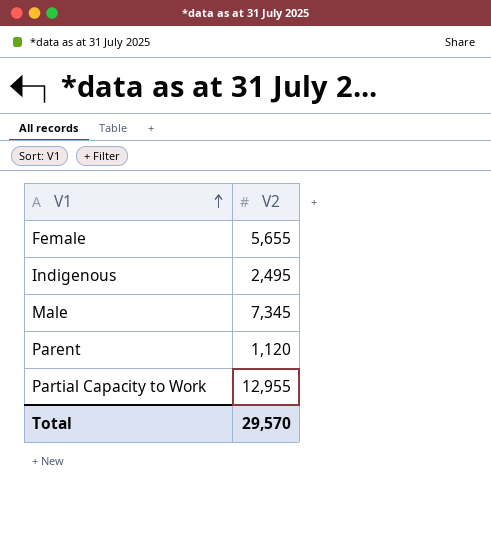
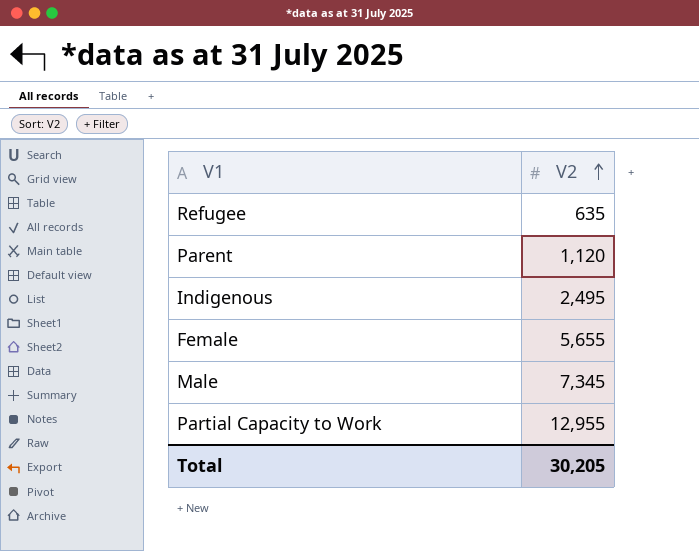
row order: V1 ascending -> V2 ascending
row Refugee: none -> 635
Total | V2: 29,570 -> 30,205

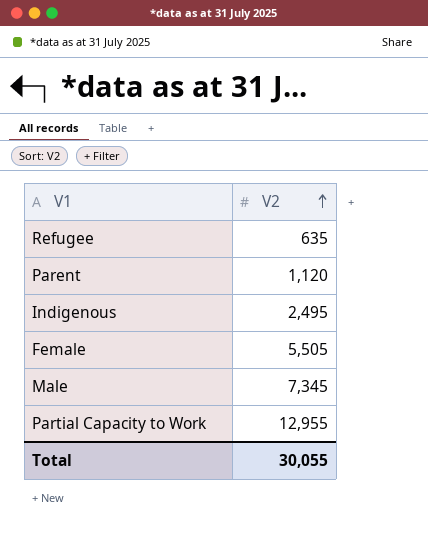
Female | V2: 5,655 -> 5,505
Total | V2: 30,205 -> 30,055

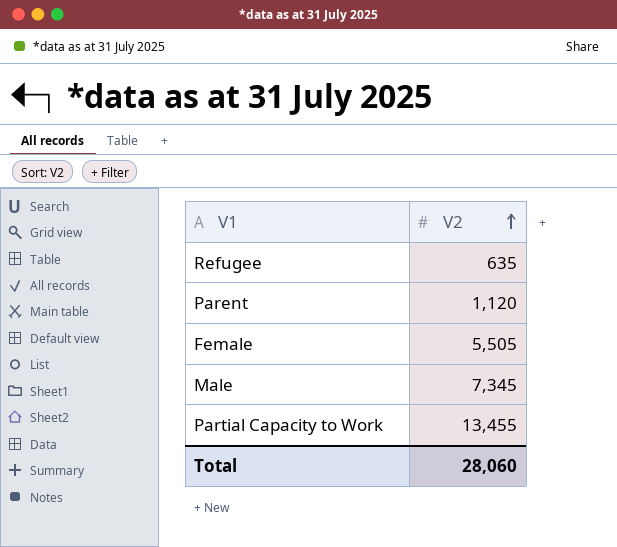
row Indigenous: 2,495 -> none
Partial Capacity to Work | V2: 12,955 -> 13,455
Total | V2: 30,055 -> 28,060

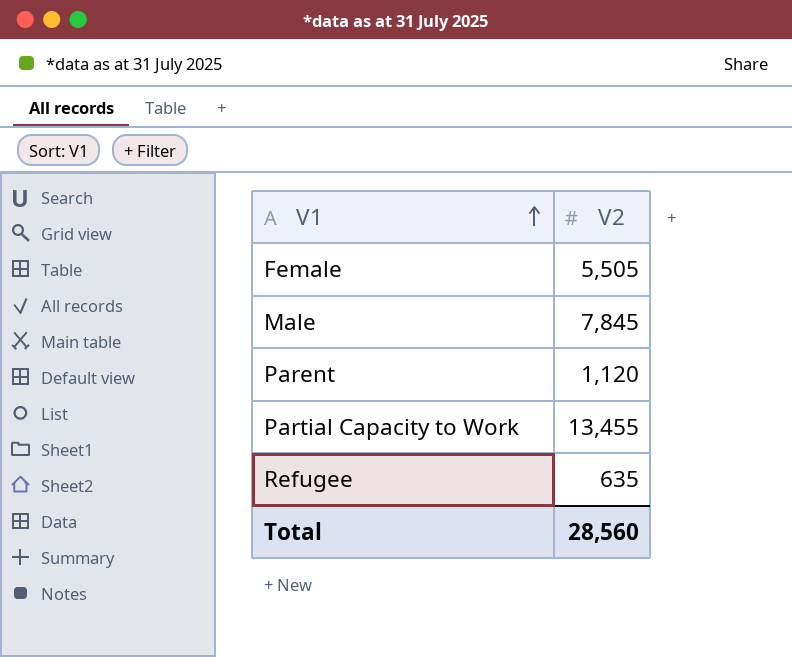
row order: V2 ascending -> V1 ascending
Male | V2: 7,345 -> 7,845
Total | V2: 28,060 -> 28,560

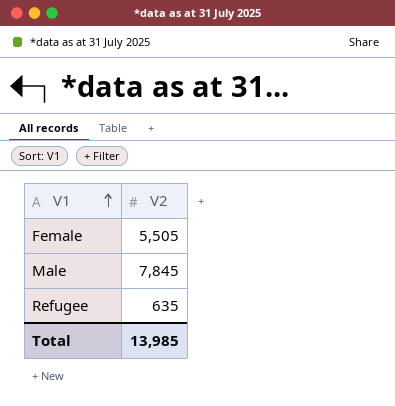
row Parent: 1,120 -> none
row Partial Capacity to Work: 13,455 -> none
Total | V2: 28,560 -> 13,985

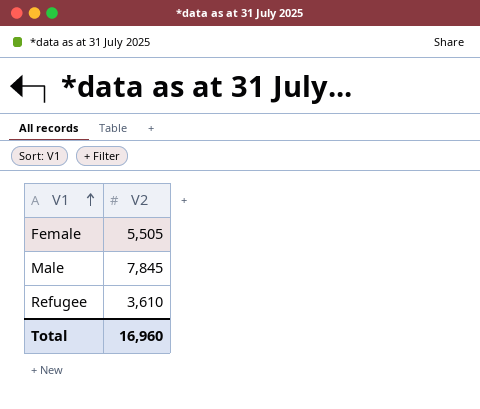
Refugee | V2: 635 -> 3,610
Total | V2: 13,985 -> 16,960

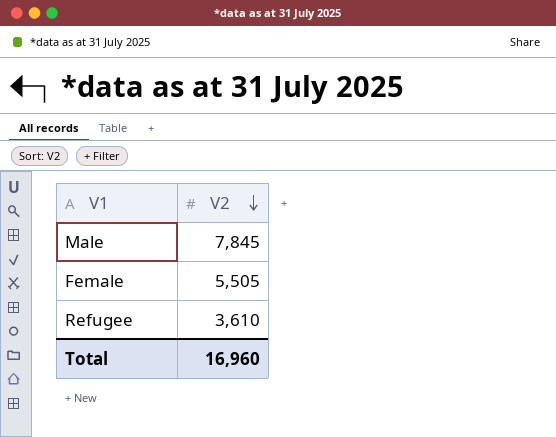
row order: V1 ascending -> V2 descending

